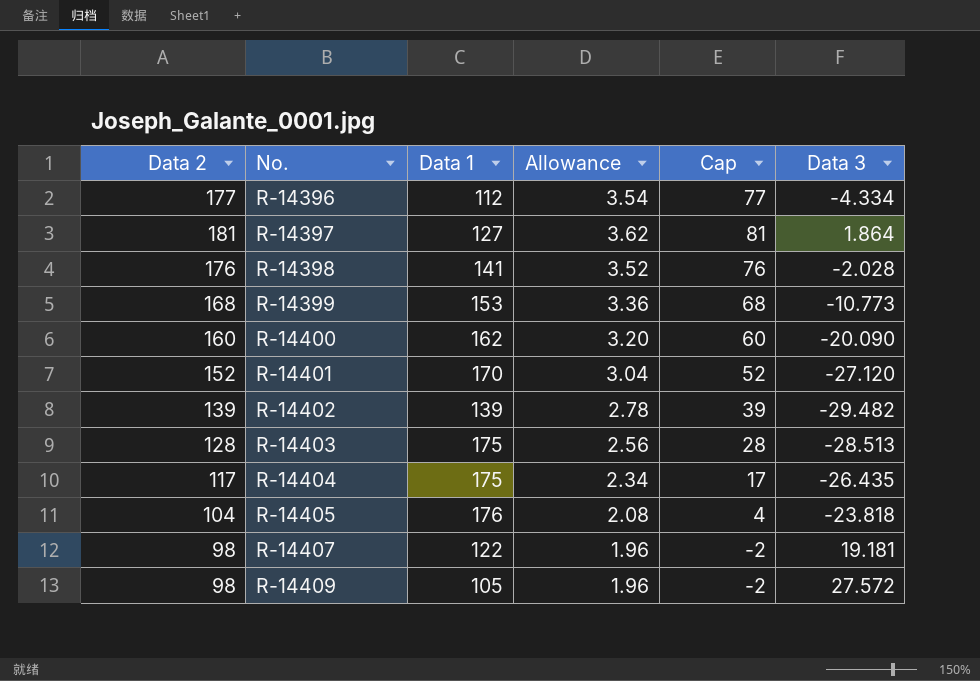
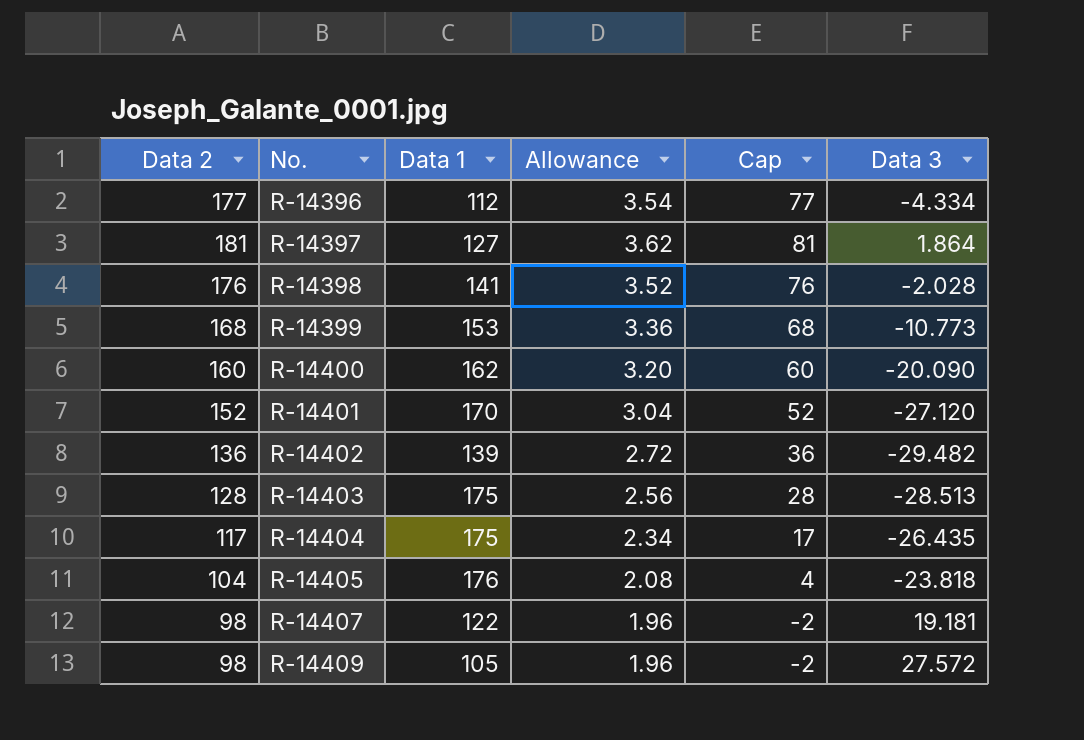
R-14402 | Data 2: 139 -> 136
R-14402 | Allowance: 2.78 -> 2.72
R-14402 | Cap: 39 -> 36

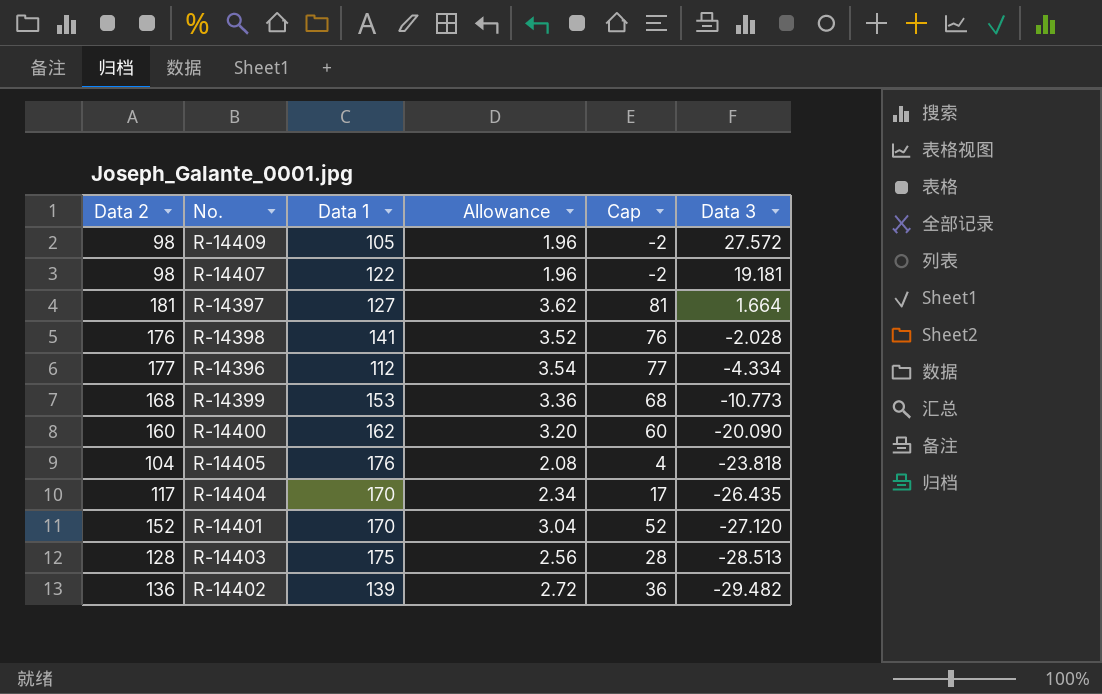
row order: No. ascending -> Data 3 descending
R-14397 | Data 3: 1.864 -> 1.664
R-14404 | Data 1: 175 -> 170

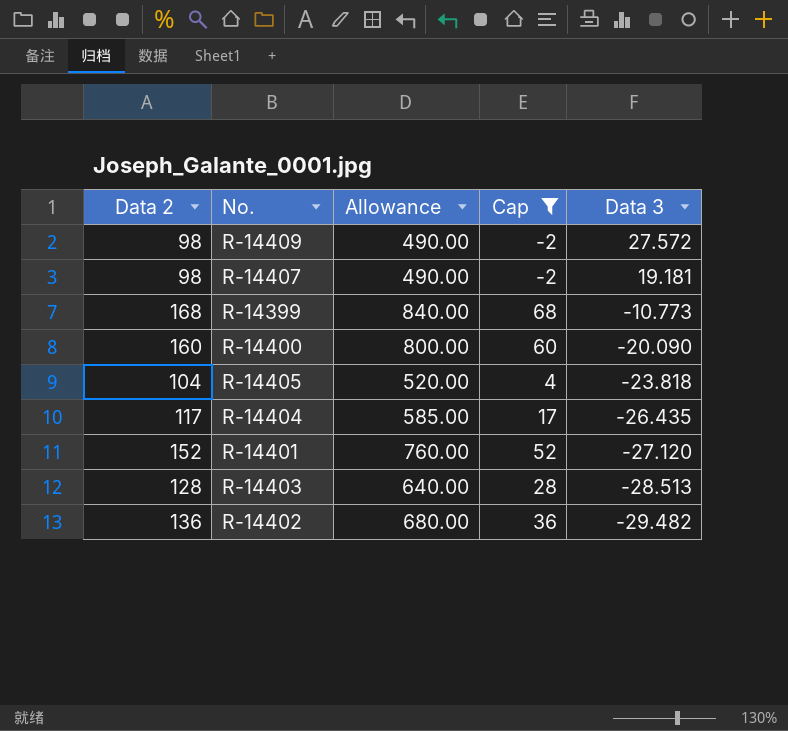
filter: none -> Cap <= 68
column Data 1 | position: 3 -> none
column Allowance | formula: [Data 2] * 0.02 -> [Data 2] * 5

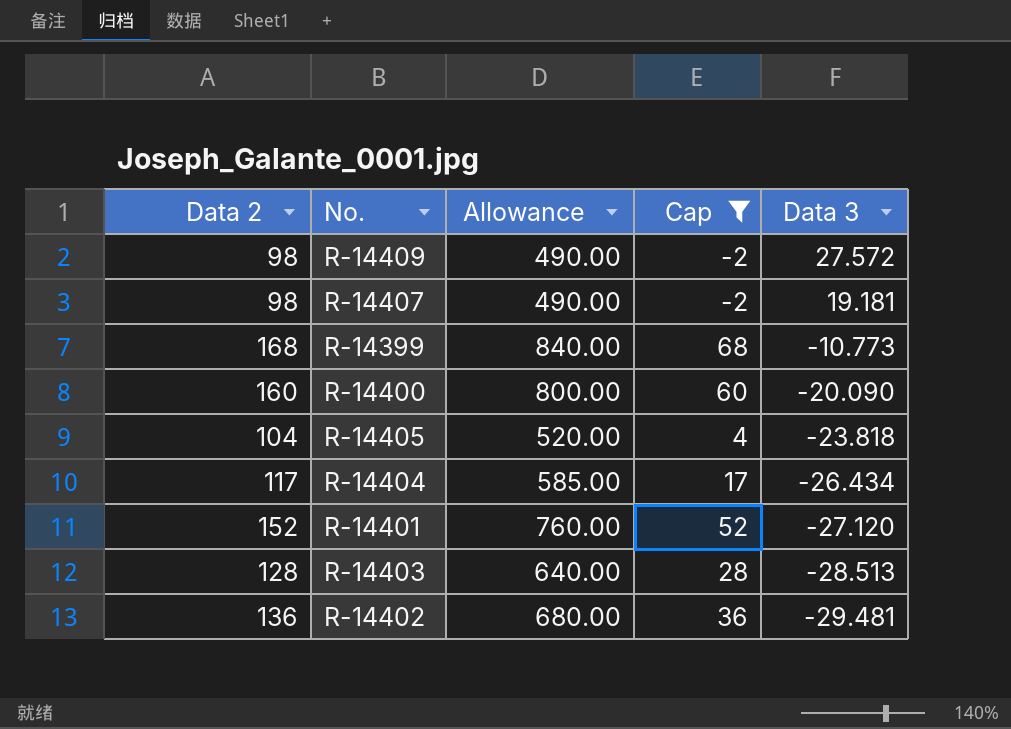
R-14404 | Data 3: -26.435 -> -26.434
R-14402 | Data 3: -29.482 -> -29.481

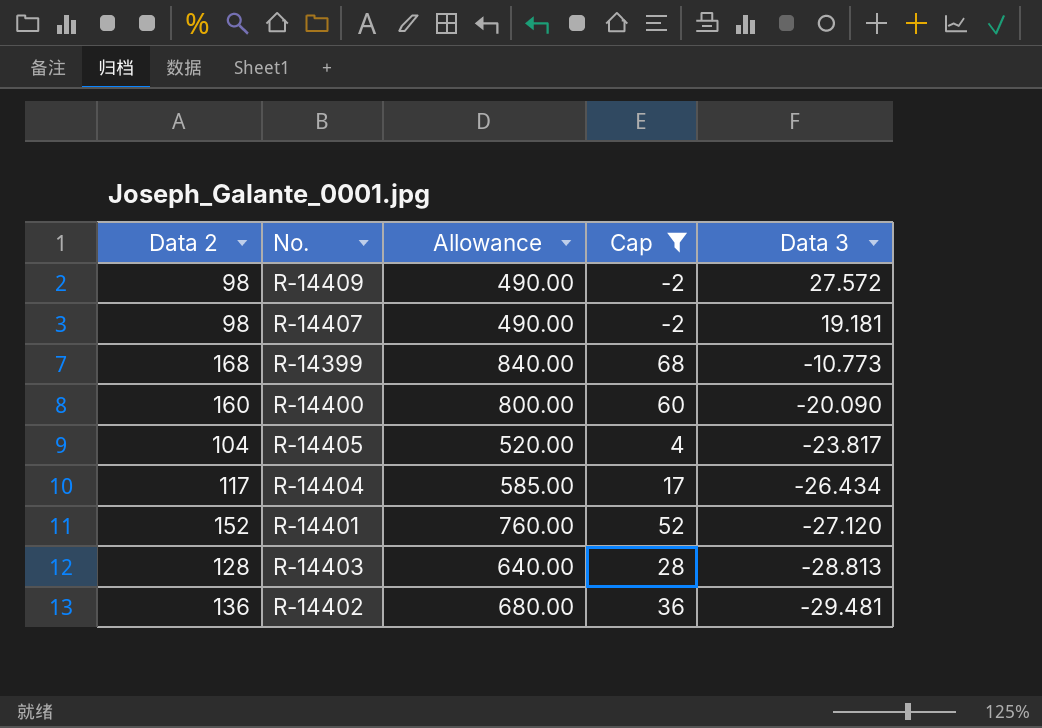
R-14405 | Data 3: -23.818 -> -23.817
R-14403 | Data 3: -28.513 -> -28.813

